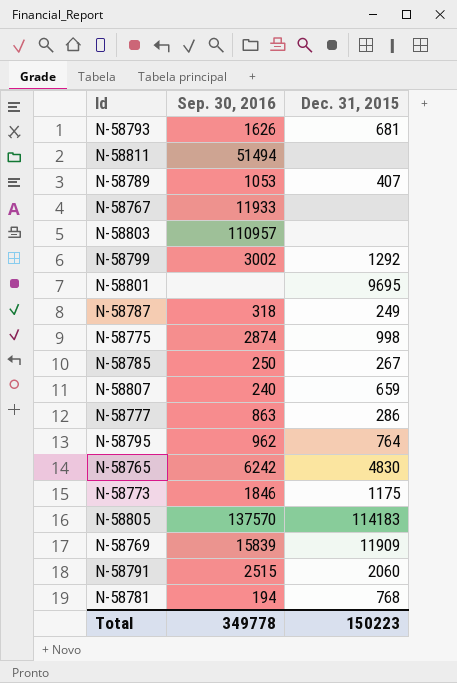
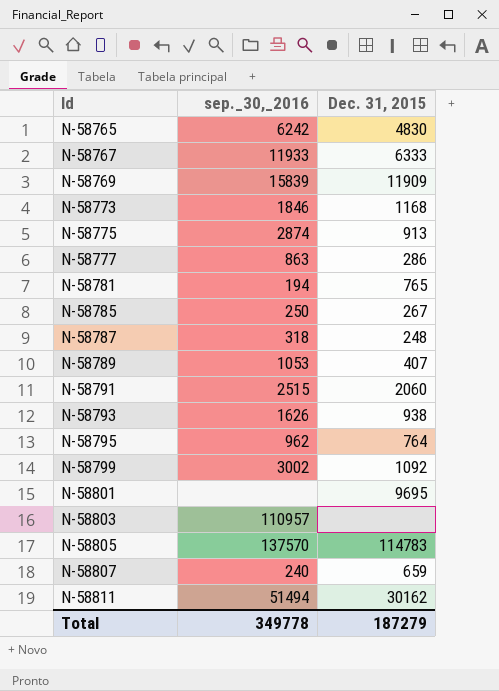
row order: none -> Id ascending
column name: Sep. 30, 2016 -> sep._30,_2016
N-58767 | Dec. 31, 2015: none -> 6333
N-58773 | Dec. 31, 2015: 1175 -> 1168
N-58775 | Dec. 31, 2015: 998 -> 913
N-58781 | Dec. 31, 2015: 768 -> 765
N-58787 | Dec. 31, 2015: 249 -> 248
N-58793 | Dec. 31, 2015: 681 -> 938
N-58799 | Dec. 31, 2015: 1292 -> 1092
N-58805 | Dec. 31, 2015: 114183 -> 114783
N-58811 | Dec. 31, 2015: none -> 30162
Total | Dec. 31, 2015: 150223 -> 187279

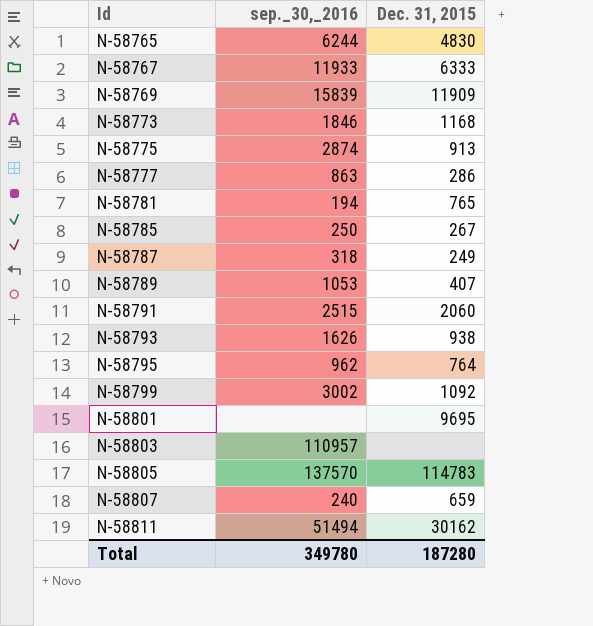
N-58765 | sep._30,_2016: 6242 -> 6244
N-58787 | Dec. 31, 2015: 248 -> 249
Total | sep._30,_2016: 349778 -> 349780
Total | Dec. 31, 2015: 187279 -> 187280

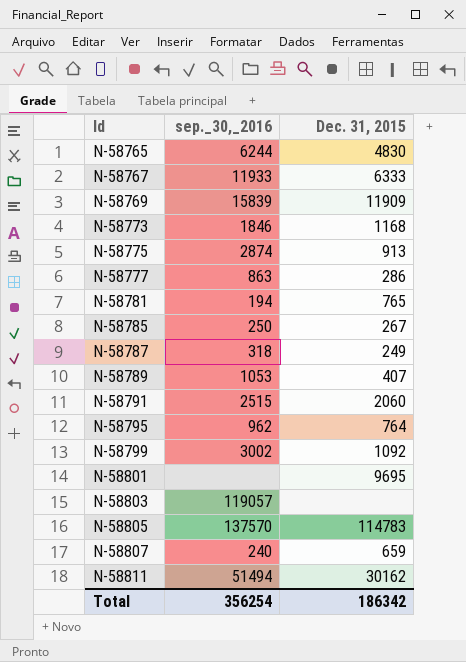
row N-58793: 1626 | 938 -> none
N-58803 | sep._30,_2016: 110957 -> 119057
Total | sep._30,_2016: 349780 -> 356254
Total | Dec. 31, 2015: 187280 -> 186342

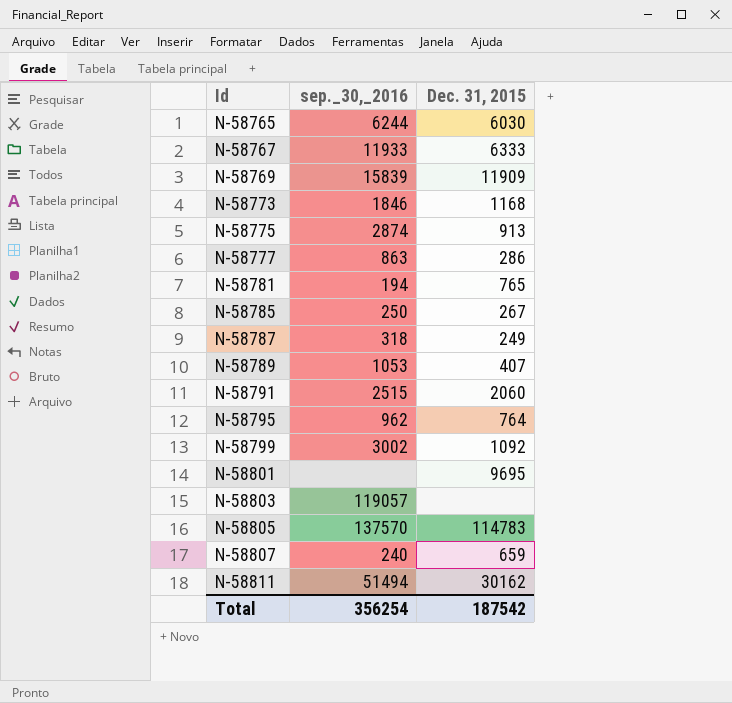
N-58765 | Dec. 31, 2015: 4830 -> 6030
Total | Dec. 31, 2015: 186342 -> 187542

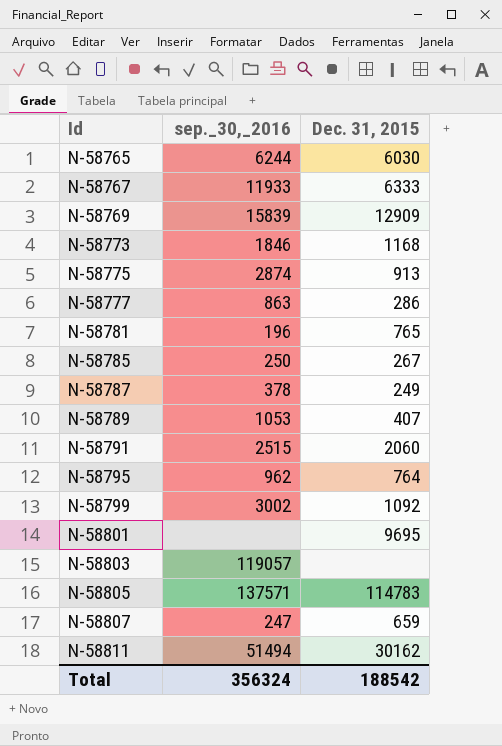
N-58769 | Dec. 31, 2015: 11909 -> 12909
N-58781 | sep._30,_2016: 194 -> 196
N-58787 | sep._30,_2016: 318 -> 378
N-58805 | sep._30,_2016: 137570 -> 137571
N-58807 | sep._30,_2016: 240 -> 247
Total | sep._30,_2016: 356254 -> 356324
Total | Dec. 31, 2015: 187542 -> 188542

